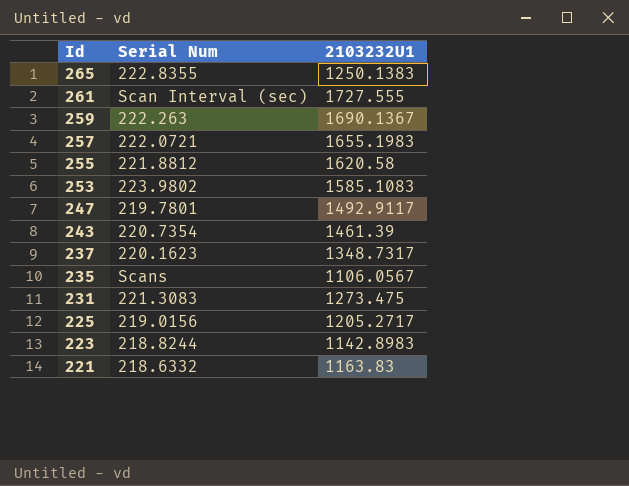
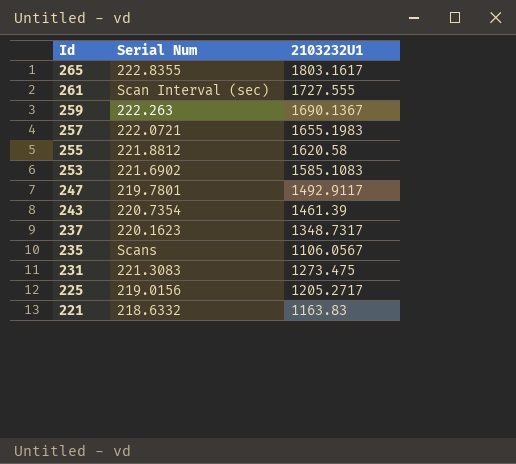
row 223: 218.8244 | 1142.8983 -> none
265 | 2103232U1: 1250.1383 -> 1803.1617
253 | Serial Num: 223.9802 -> 221.6902

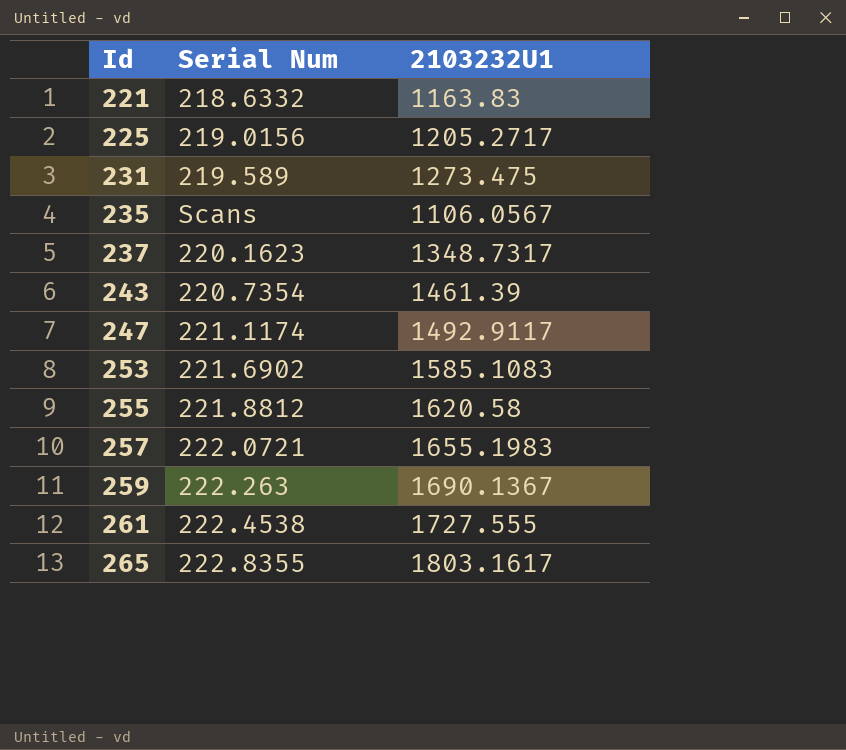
row order: Id descending -> Id ascending
231 | Serial Num: 221.3083 -> 219.589
247 | Serial Num: 219.7801 -> 221.1174
261 | Serial Num: Scan Interval (sec) -> 222.4538

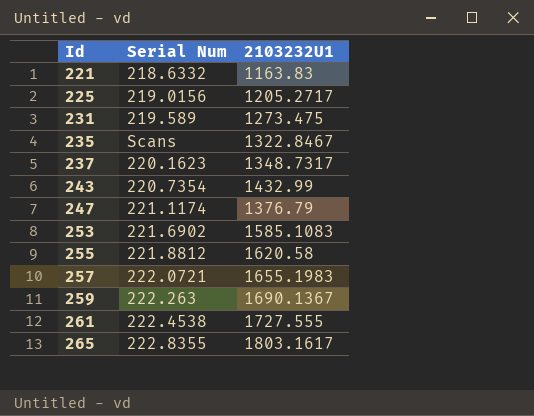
235 | 2103232U1: 1106.0567 -> 1322.8467
243 | 2103232U1: 1461.39 -> 1432.99
247 | 2103232U1: 1492.9117 -> 1376.79

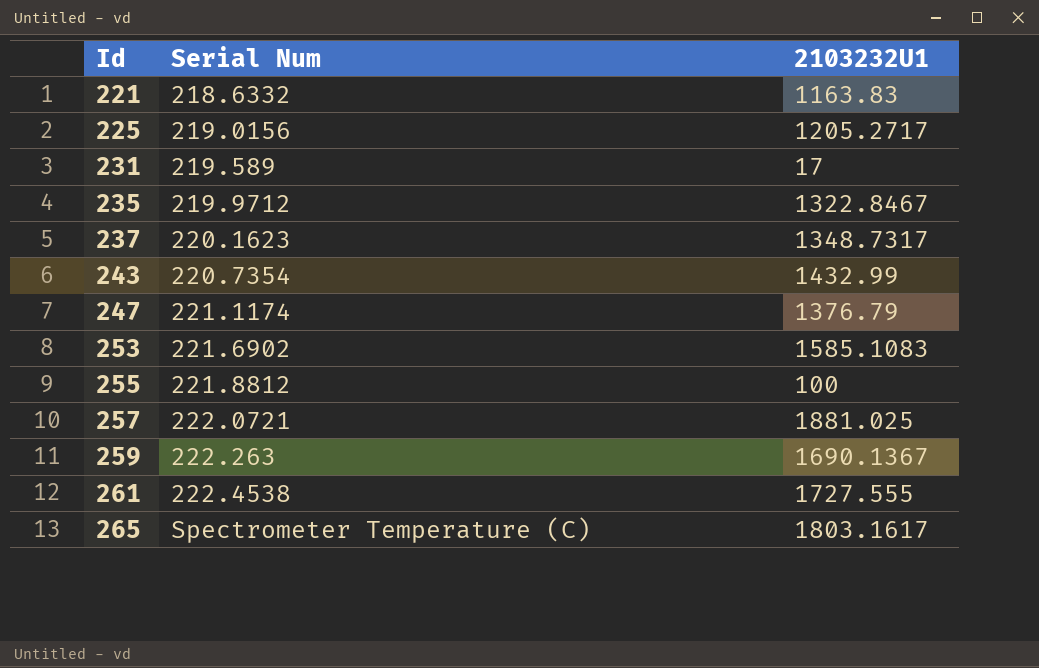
231 | 2103232U1: 1273.475 -> 17
235 | Serial Num: Scans -> 219.9712
255 | 2103232U1: 1620.58 -> 100
257 | 2103232U1: 1655.1983 -> 1881.025
265 | Serial Num: 222.8355 -> Spectrometer Temperature (C)

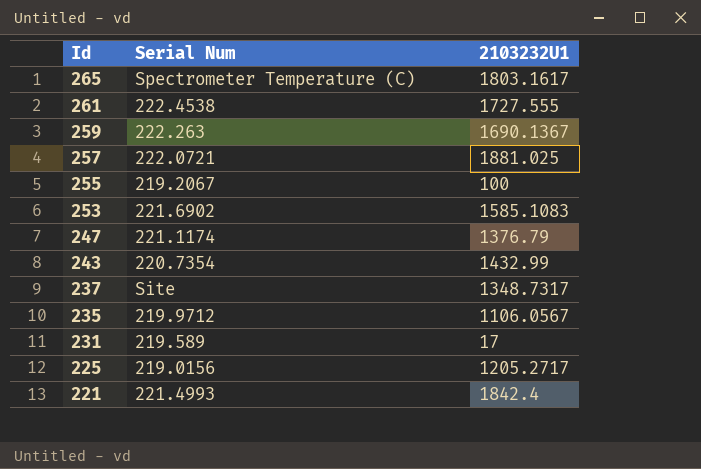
row order: Id ascending -> Id descending
255 | Serial Num: 221.8812 -> 219.2067
237 | Serial Num: 220.1623 -> Site
235 | 2103232U1: 1322.8467 -> 1106.0567
221 | Serial Num: 218.6332 -> 221.4993
221 | 2103232U1: 1163.83 -> 1842.4

